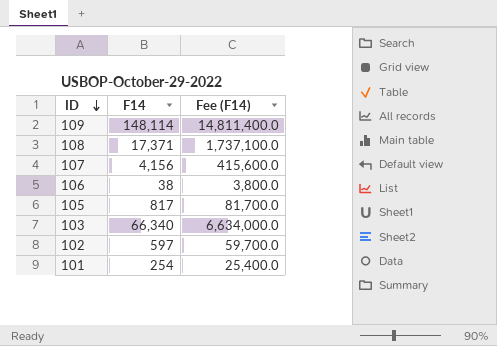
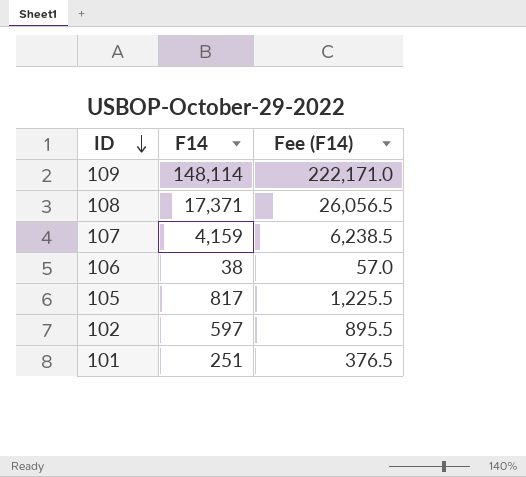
column Fee (F14) | formula: [F14] * 100 -> [F14] * 1.5
row 103: 66,340 | 6,634,000.0 -> none
107 | F14: 4,156 -> 4,159
101 | F14: 254 -> 251

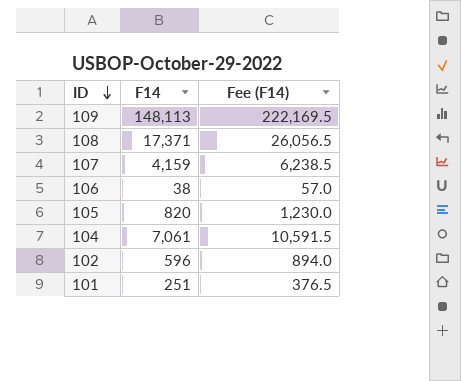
109 | F14: 148,114 -> 148,113
109 | Fee (F14): 222,171.0 -> 222,169.5
105 | F14: 817 -> 820
105 | Fee (F14): 1,225.5 -> 1,230.0
row 104: none -> 7,061 | 10,591.5
102 | F14: 597 -> 596
102 | Fee (F14): 895.5 -> 894.0

